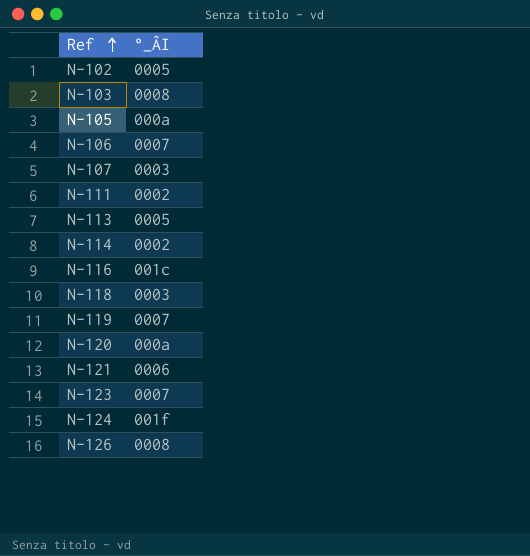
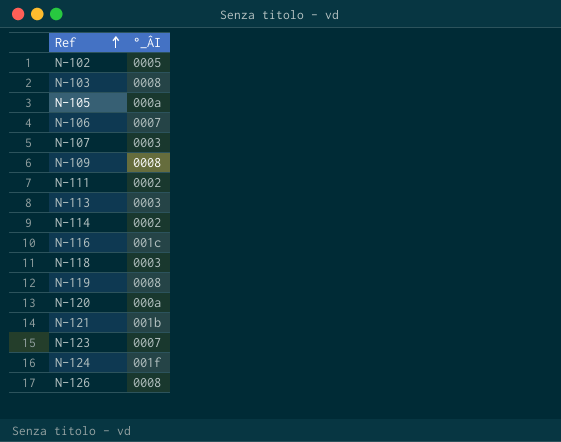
row N-109: none -> 0008
N-113 | °_ÂI: 0005 -> 0003
N-119 | °_ÂI: 0007 -> 0008
N-121 | °_ÂI: 0006 -> 001b

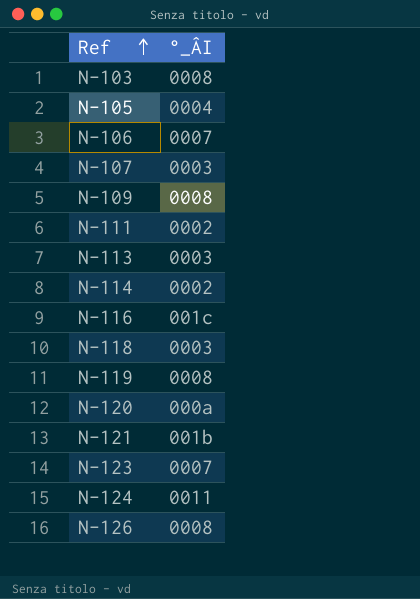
row N-102: 0005 -> none
N-105 | °_ÂI: 000a -> 0004
N-124 | °_ÂI: 001f -> 0011

